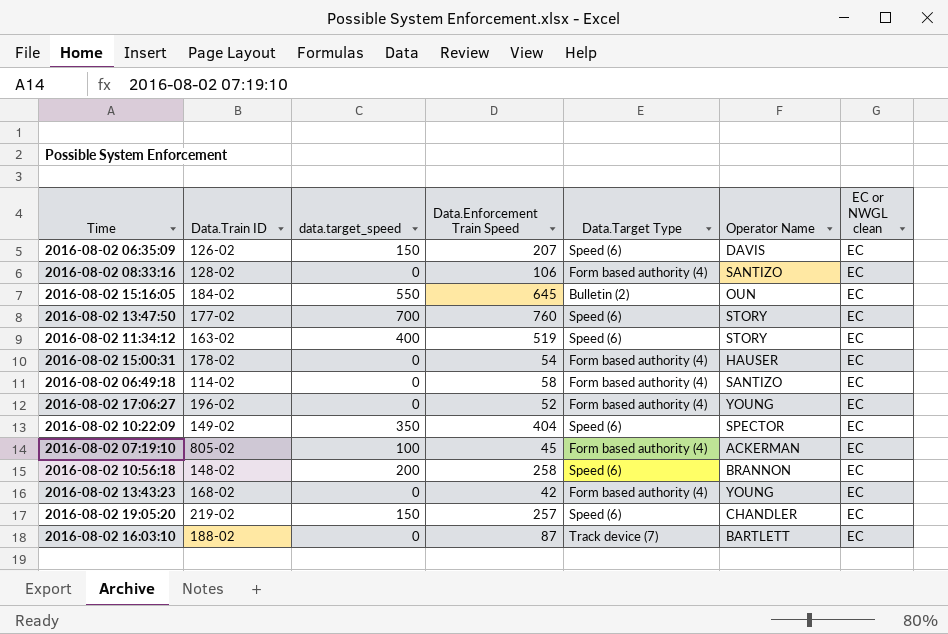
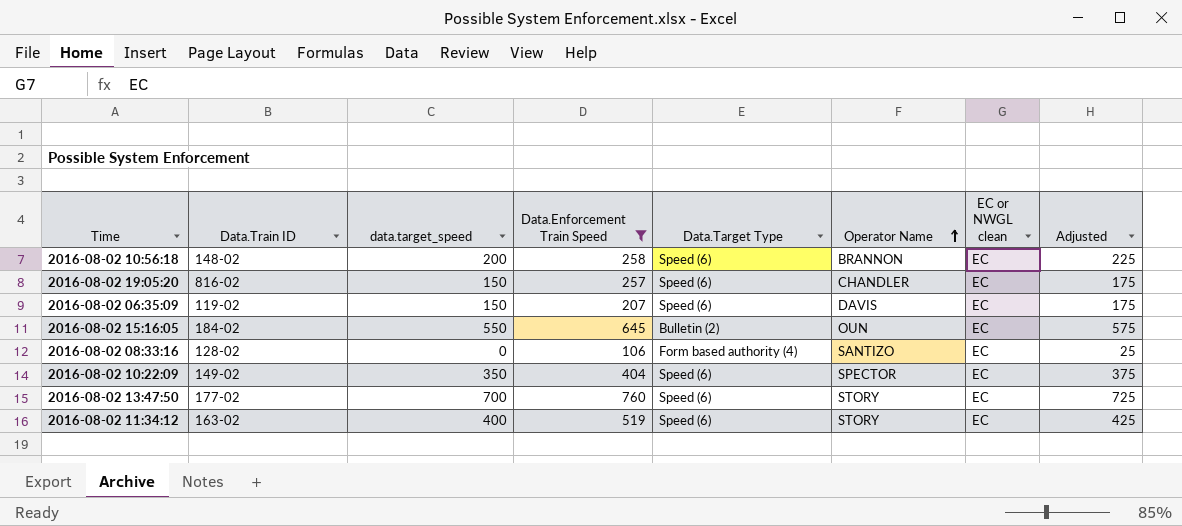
filter: none -> Data.Enforcement Train Speed >= 106
row order: none -> Operator Name ascending
column Adjusted | formula: none -> [data.target_speed] + 25
2016-08-02 19:05:20 | Data.Train ID: 219-02 -> 816-02
2016-08-02 06:35:09 | Data.Train ID: 126-02 -> 119-02

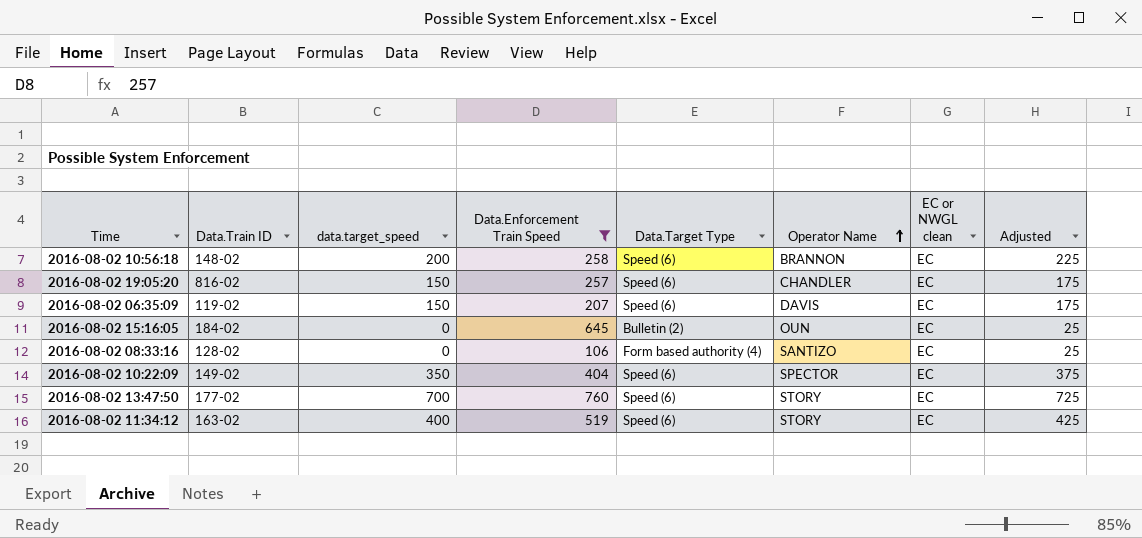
2016-08-02 15:16:05 | data.target_speed: 550 -> 0
2016-08-02 15:16:05 | Adjusted: 575 -> 25

